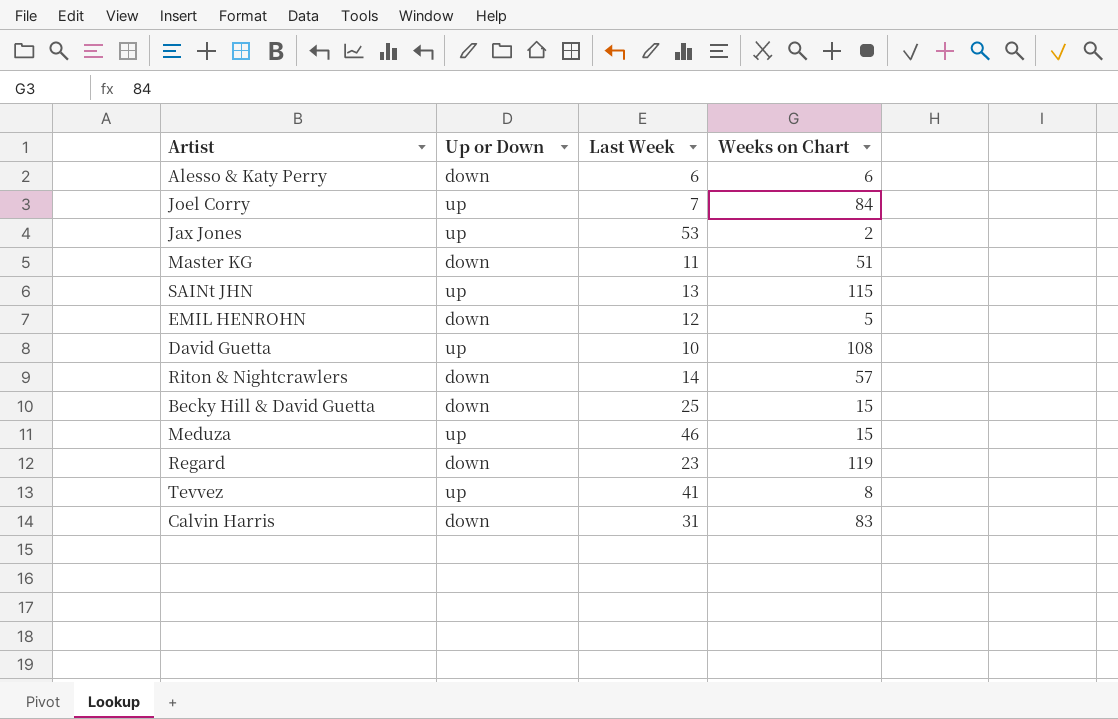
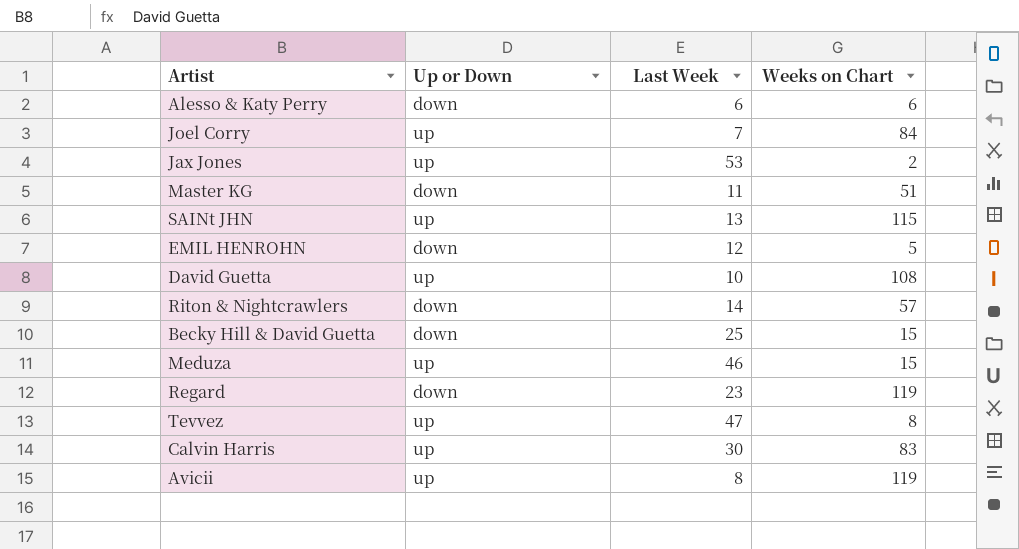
Tevvez | Last Week: 41 -> 47
Calvin Harris | Up or Down: down -> up
Calvin Harris | Last Week: 31 -> 30
row Avicii: none -> up | 8 | 119

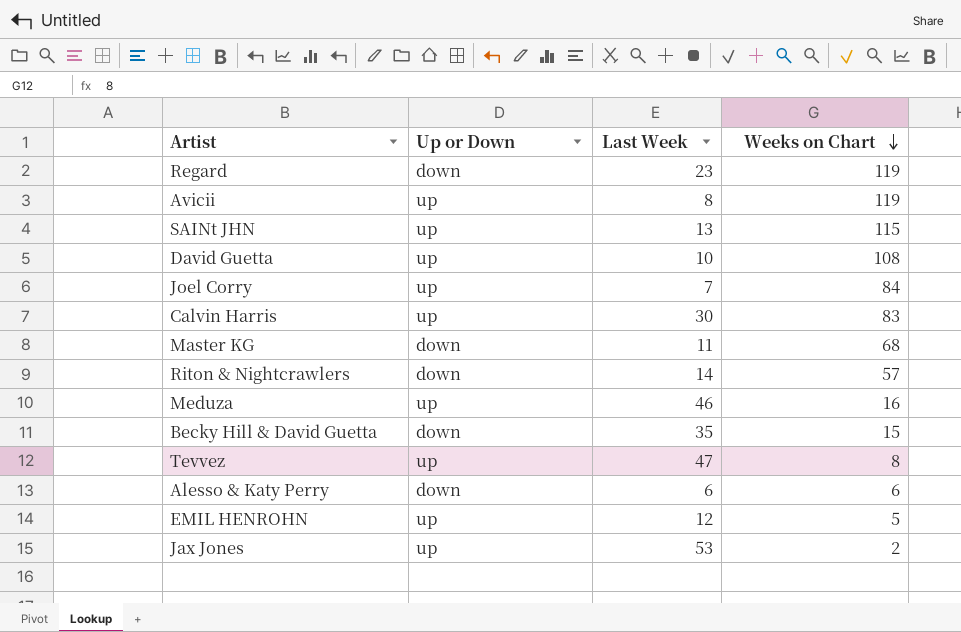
row order: none -> Weeks on Chart descending
Master KG | Weeks on Chart: 51 -> 68
Meduza | Weeks on Chart: 15 -> 16
Becky Hill & David Guetta | Last Week: 25 -> 35
EMIL HENROHN | Up or Down: down -> up

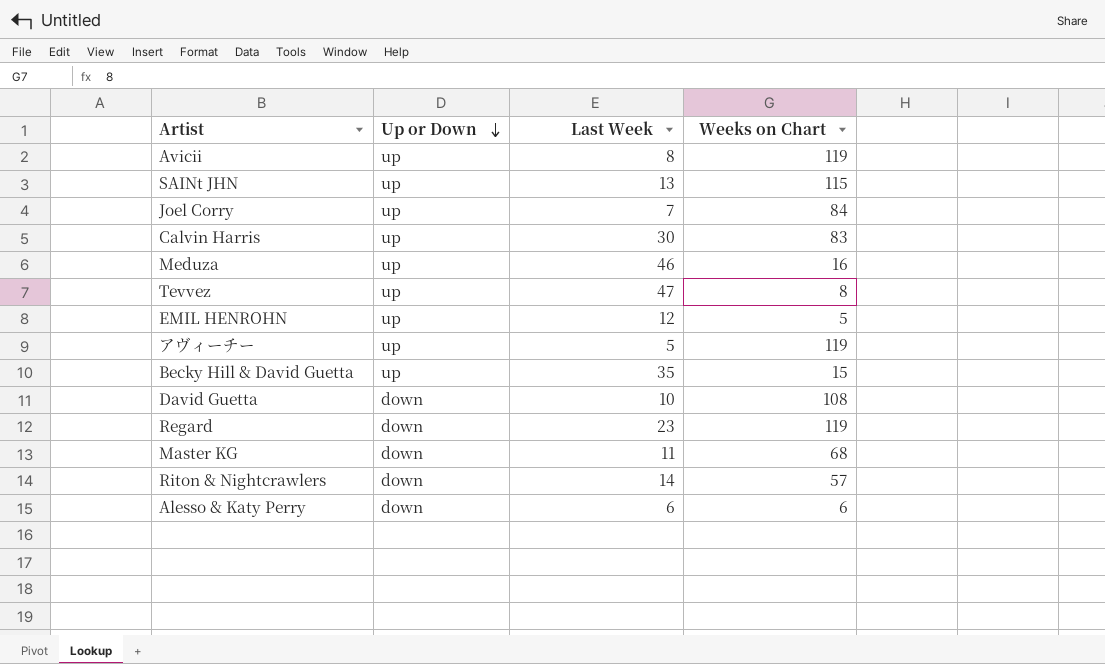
row order: Weeks on Chart descending -> Up or Down descending
row Jax Jones: up | 53 | 2 -> none
row アヴィーチー: none -> up | 5 | 119
Becky Hill & David Guetta | Up or Down: down -> up
David Guetta | Up or Down: up -> down

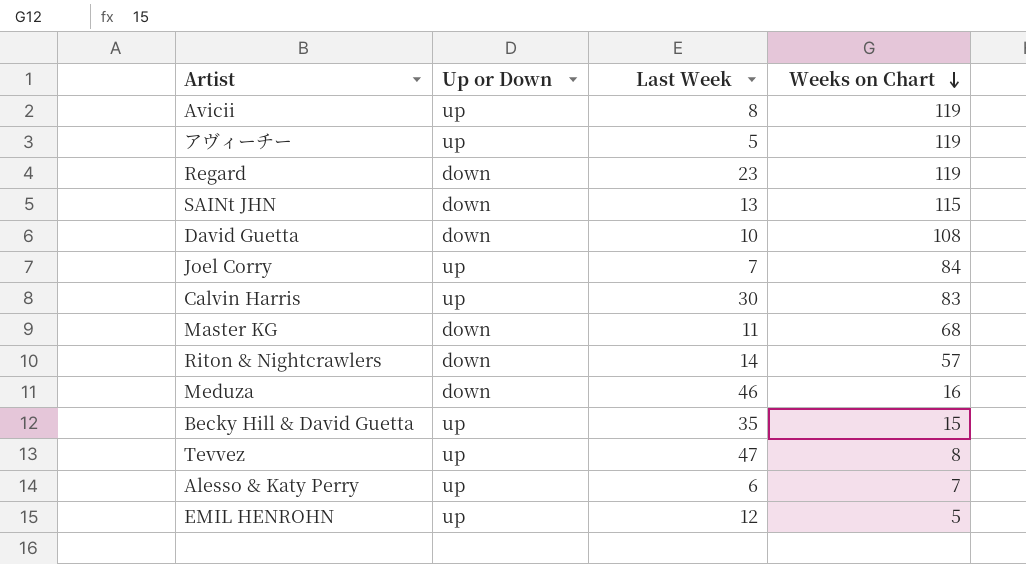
row order: Up or Down descending -> Weeks on Chart descending
SAINt JHN | Up or Down: up -> down
Meduza | Up or Down: up -> down
Alesso & Katy Perry | Up or Down: down -> up
Alesso & Katy Perry | Weeks on Chart: 6 -> 7

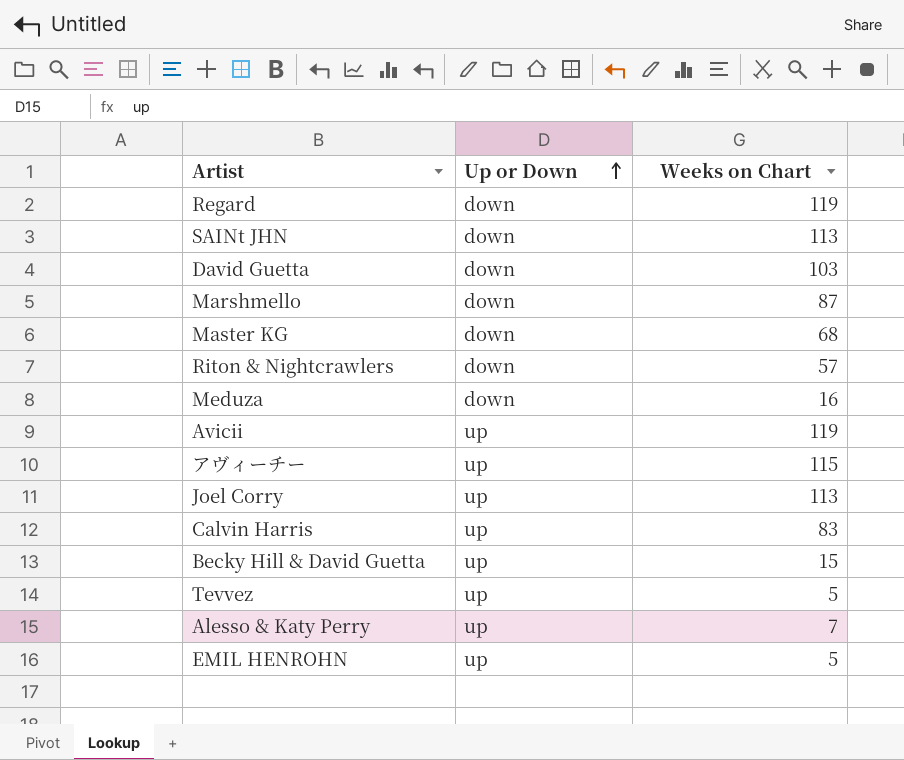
row order: Weeks on Chart descending -> Up or Down ascending
column Last Week | position: 3 -> none
SAINt JHN | Weeks on Chart: 115 -> 113
David Guetta | Weeks on Chart: 108 -> 103
row Marshmello: none -> down | 87
アヴィーチー | Weeks on Chart: 119 -> 115
Joel Corry | Weeks on Chart: 84 -> 113
Tevvez | Weeks on Chart: 8 -> 5

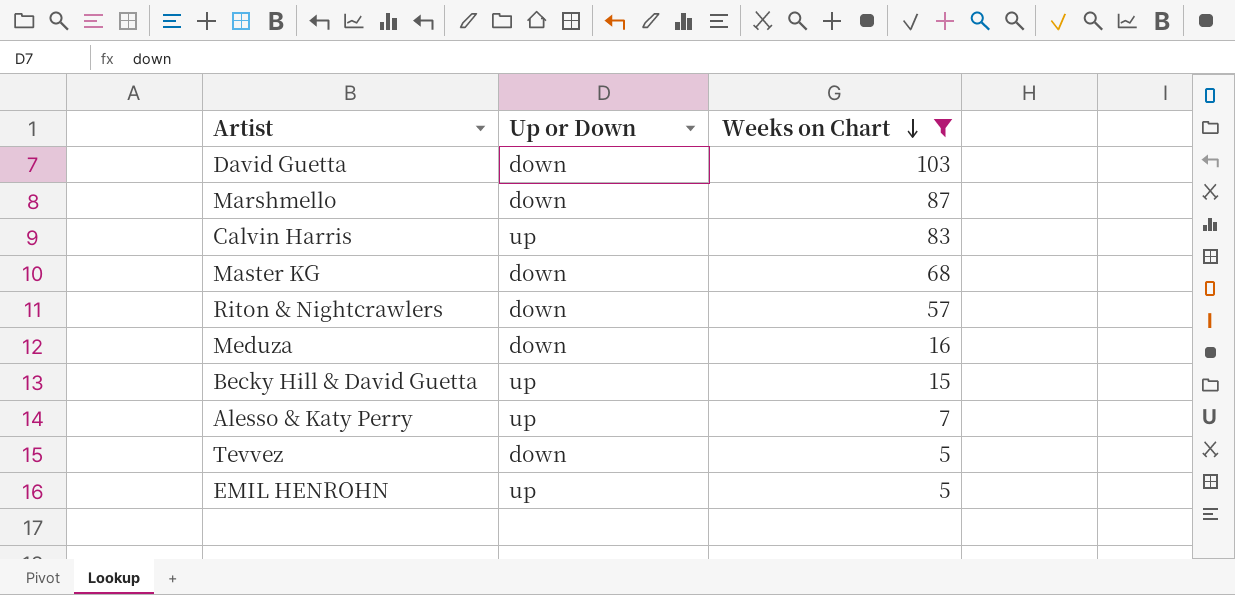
filter: none -> Weeks on Chart <= 103
row order: Up or Down ascending -> Weeks on Chart descending
Tevvez | Up or Down: up -> down

